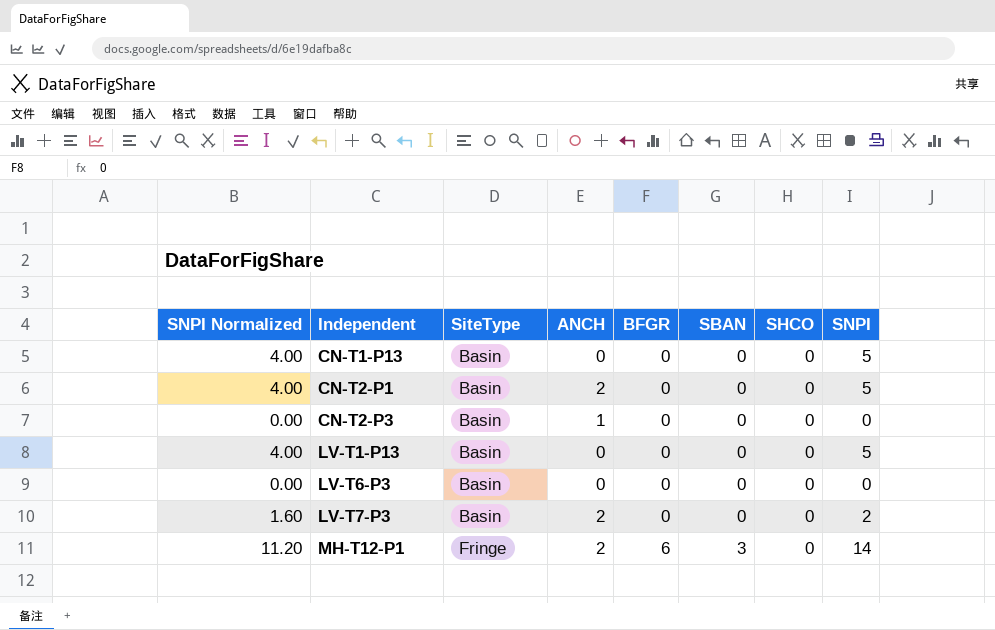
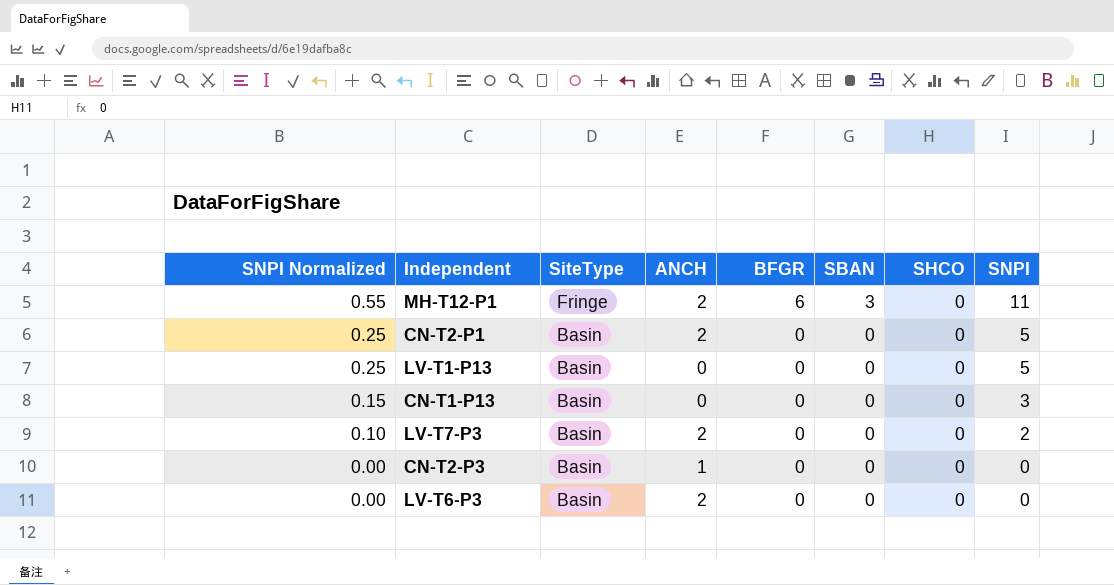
row order: Independent ascending -> SNPI Normalized descending
column SNPI Normalized | formula: [SNPI] * 0.8 -> [SNPI] * 0.05
MH-T12-P1 | SNPI: 14 -> 11
CN-T1-P13 | SNPI: 5 -> 3
LV-T6-P3 | ANCH: 0 -> 2

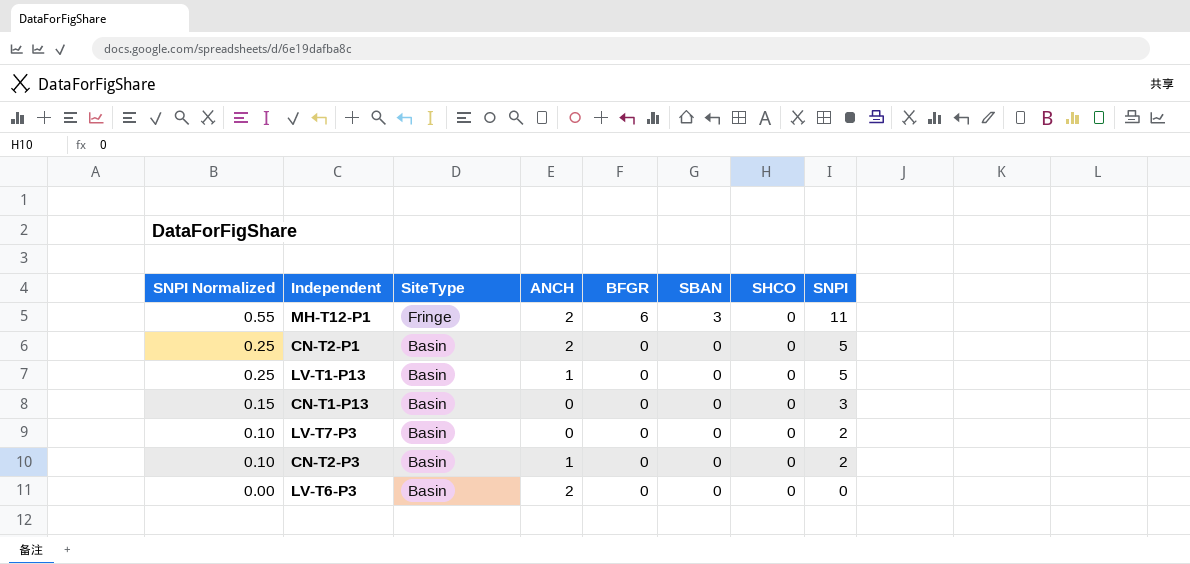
LV-T1-P13 | ANCH: 0 -> 1
LV-T7-P3 | ANCH: 2 -> 0
CN-T2-P3 | SNPI Normalized: 0.00 -> 0.10
CN-T2-P3 | SNPI: 0 -> 2

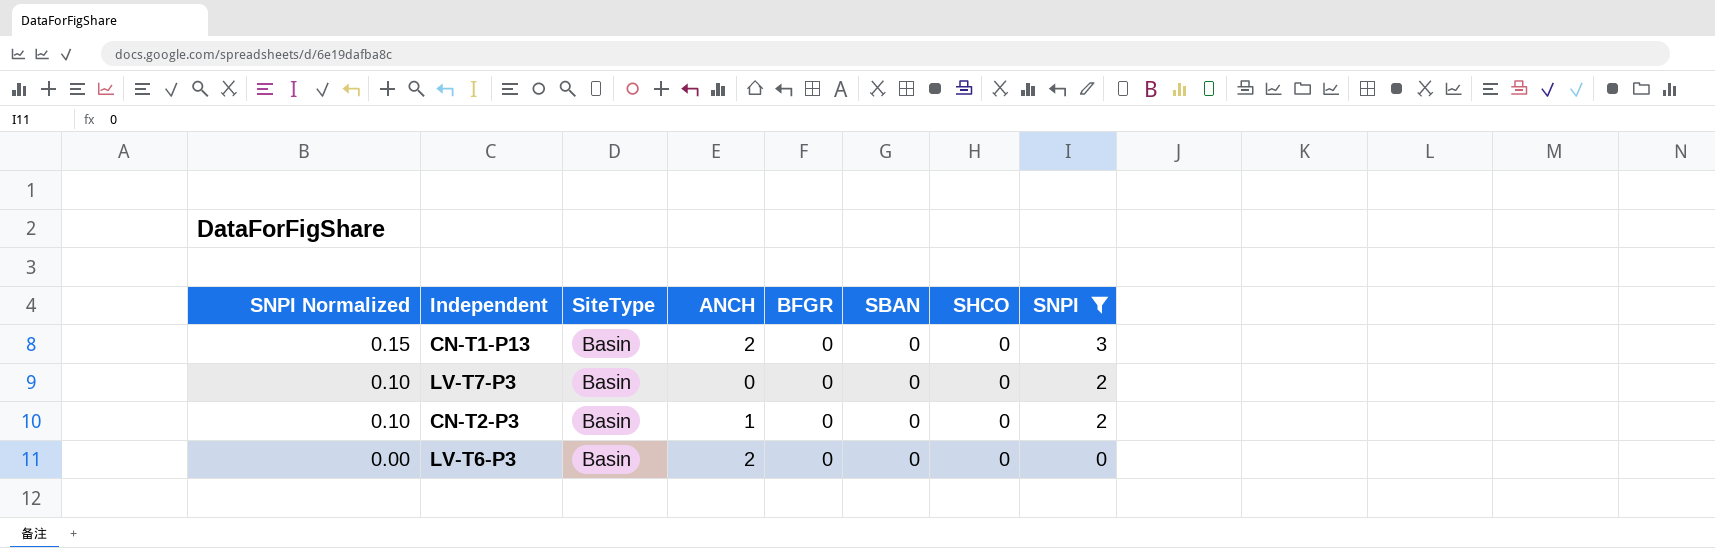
filter: none -> SNPI <= 3
CN-T1-P13 | ANCH: 0 -> 2

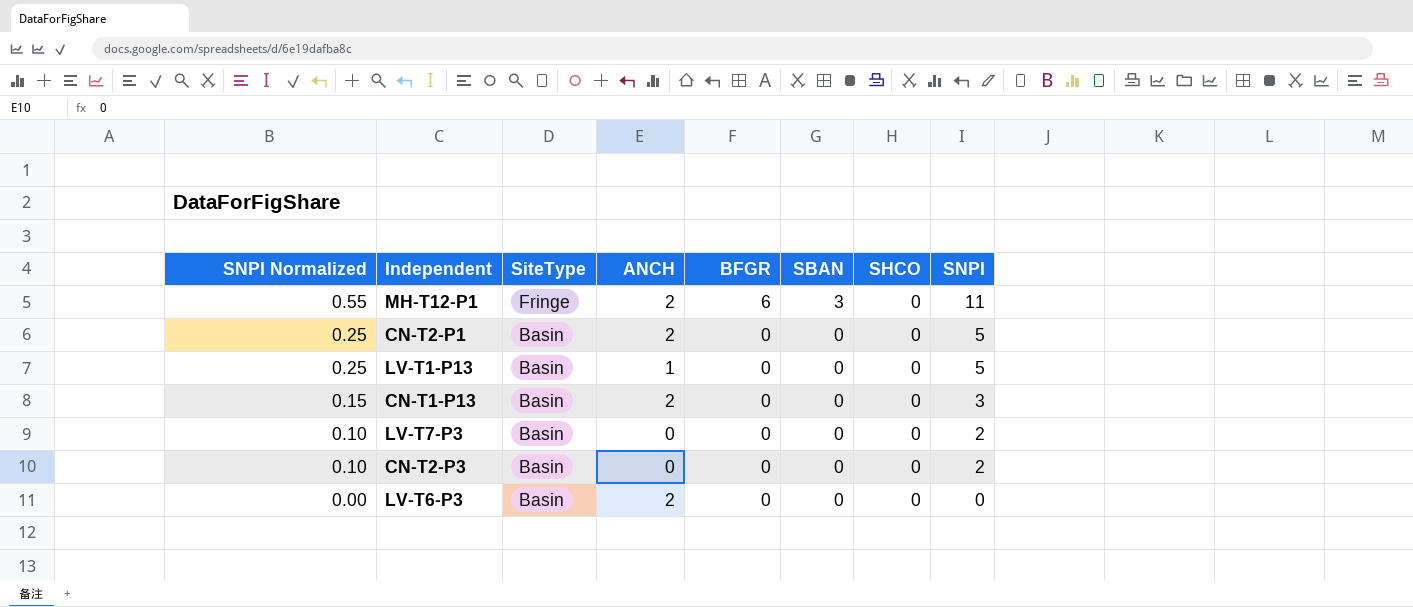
filter: SNPI <= 3 -> none
CN-T2-P3 | ANCH: 1 -> 0

